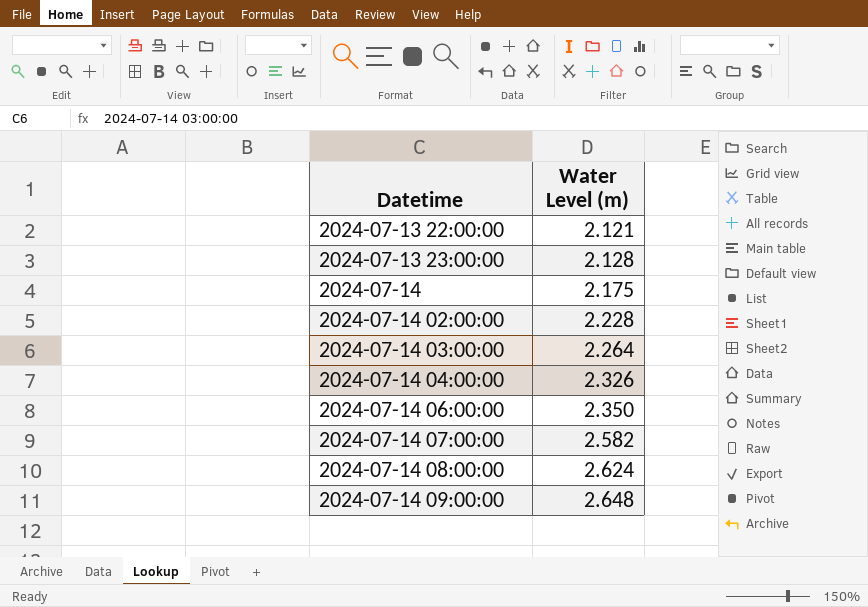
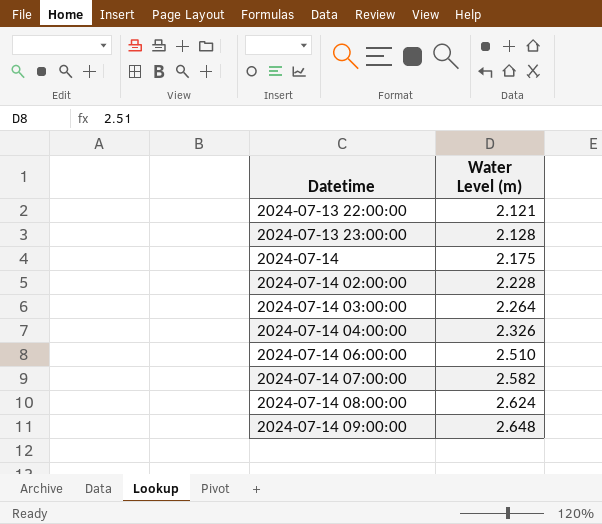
2024-07-14 06:00:00 | Water Level (m): 2.350 -> 2.510

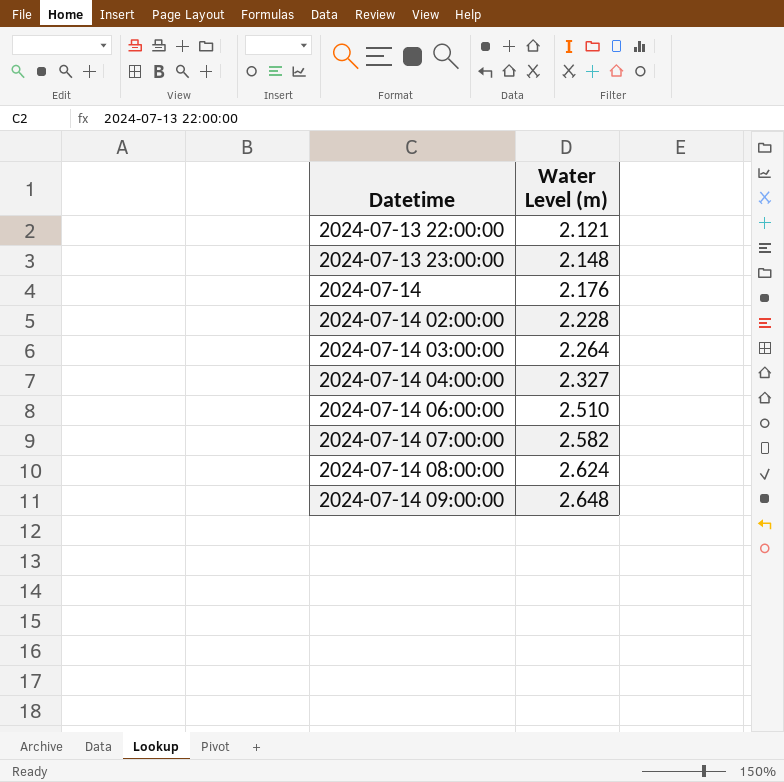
2024-07-13 23:00:00 | Water Level (m): 2.128 -> 2.148
2024-07-14 | Water Level (m): 2.175 -> 2.176
2024-07-14 04:00:00 | Water Level (m): 2.326 -> 2.327

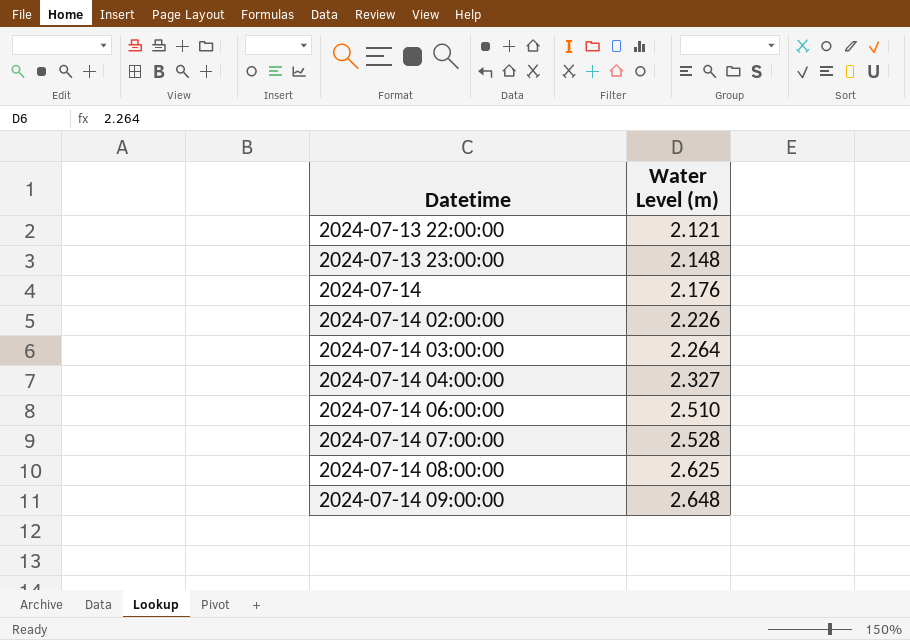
2024-07-14 02:00:00 | Water Level (m): 2.228 -> 2.226
2024-07-14 07:00:00 | Water Level (m): 2.582 -> 2.528
2024-07-14 08:00:00 | Water Level (m): 2.624 -> 2.625

